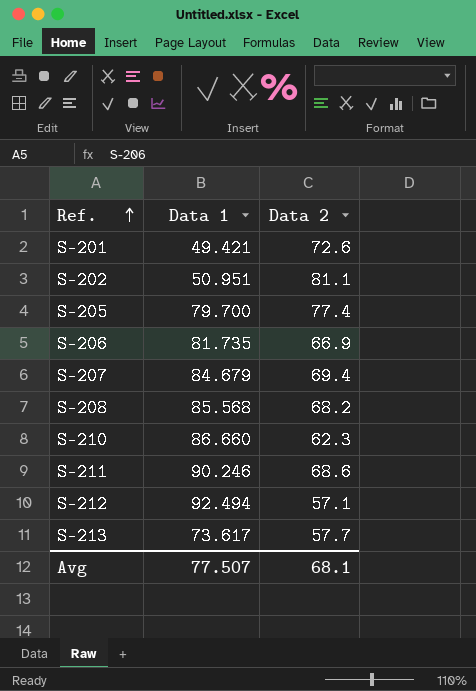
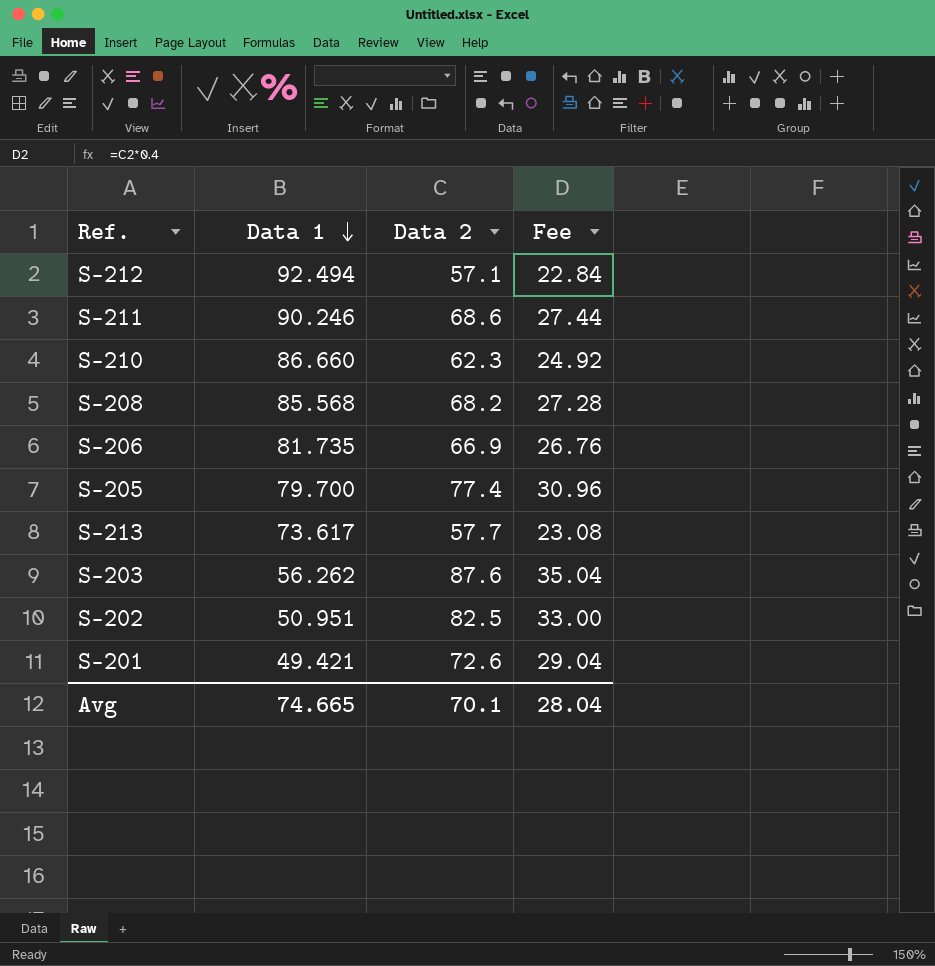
row order: Ref. ascending -> Data 1 descending
column Fee | formula: none -> [Data 2] * 0.4
row S-207: 84.679 | 69.4 -> none
row S-203: none -> 56.262 | 87.6 | 35.04
S-202 | Data 2: 81.1 -> 82.5
Avg | Data 1: 77.507 -> 74.665
Avg | Data 2: 68.1 -> 70.1

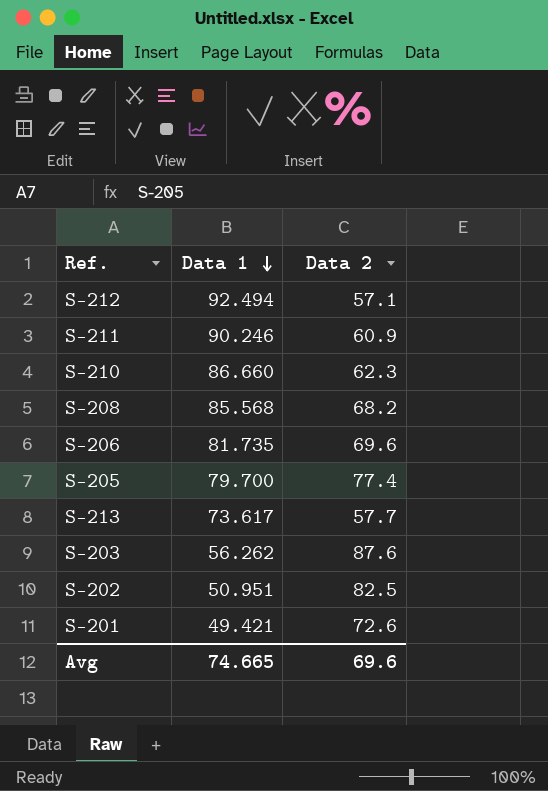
column Fee | formula: [Data 2] * 0.4 -> none
S-211 | Data 2: 68.6 -> 60.9
S-206 | Data 2: 66.9 -> 69.6
Avg | Data 2: 70.1 -> 69.6

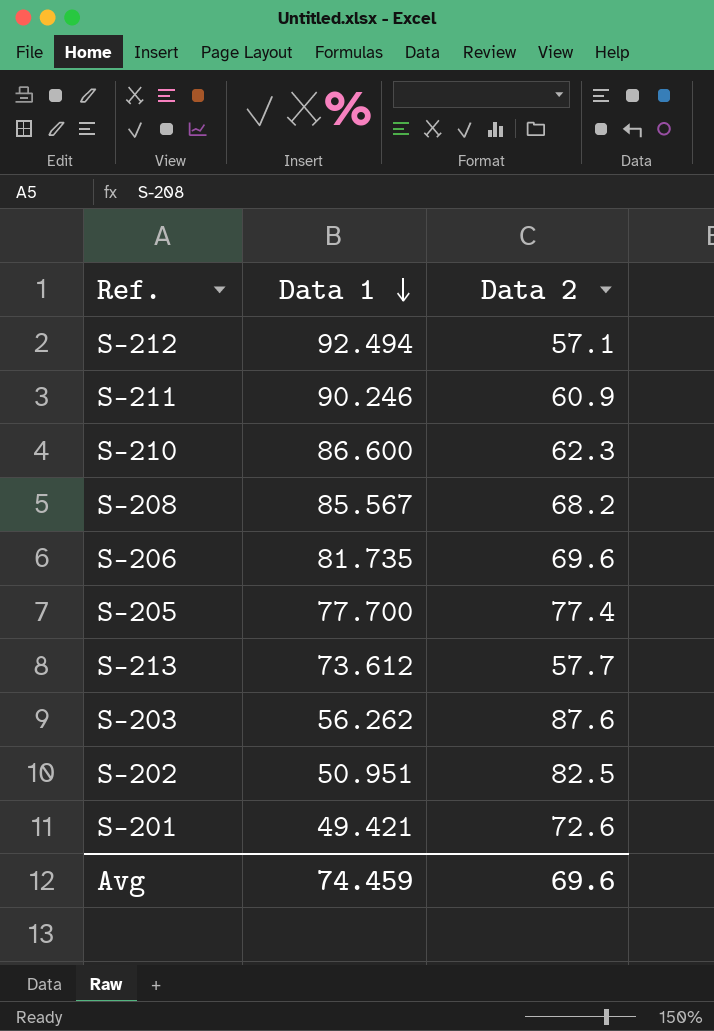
S-210 | Data 1: 86.660 -> 86.600
S-208 | Data 1: 85.568 -> 85.567
S-205 | Data 1: 79.700 -> 77.700
S-213 | Data 1: 73.617 -> 73.612
Avg | Data 1: 74.665 -> 74.459

